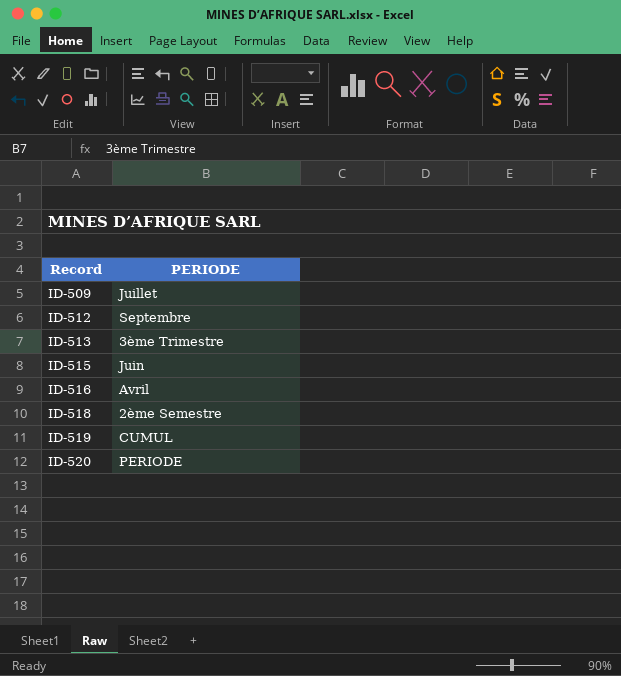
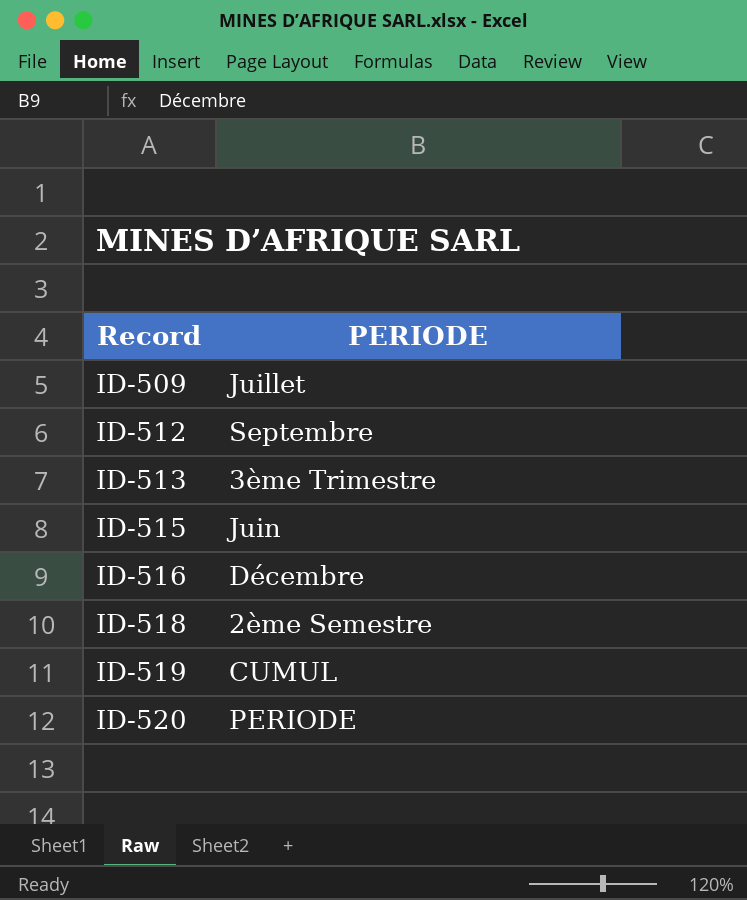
ID-516 | PERIODE: Avril -> Décembre

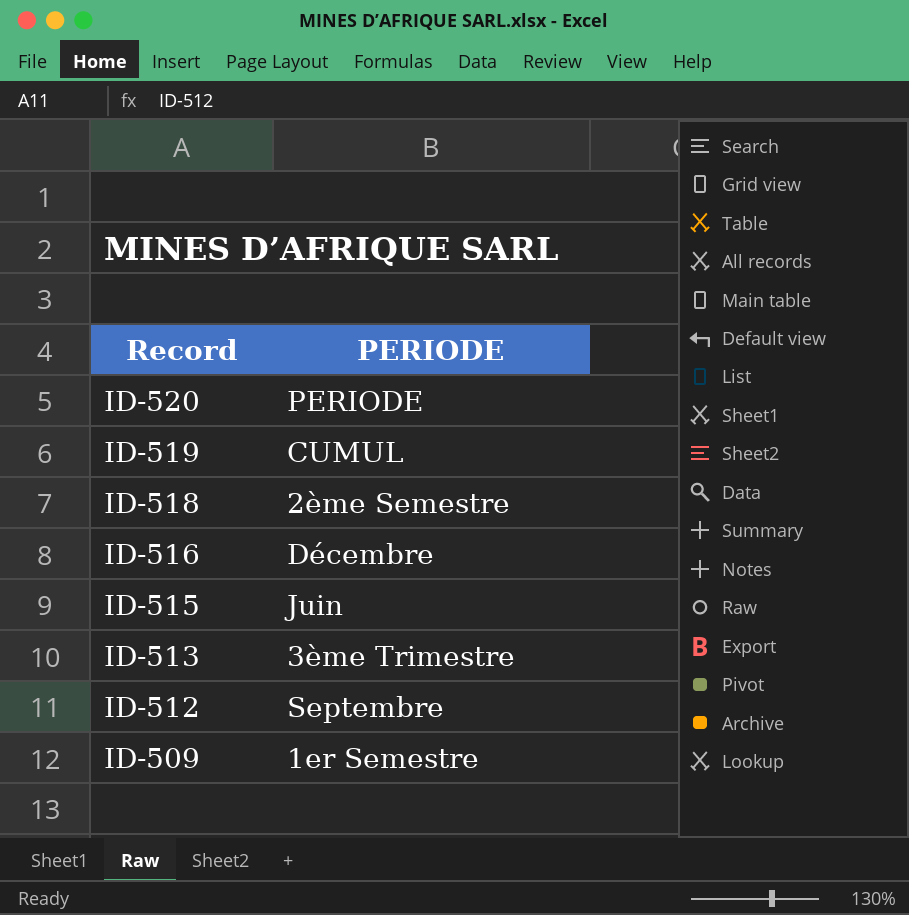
row order: Record ascending -> Record descending
ID-509 | PERIODE: Juillet -> 1er Semestre

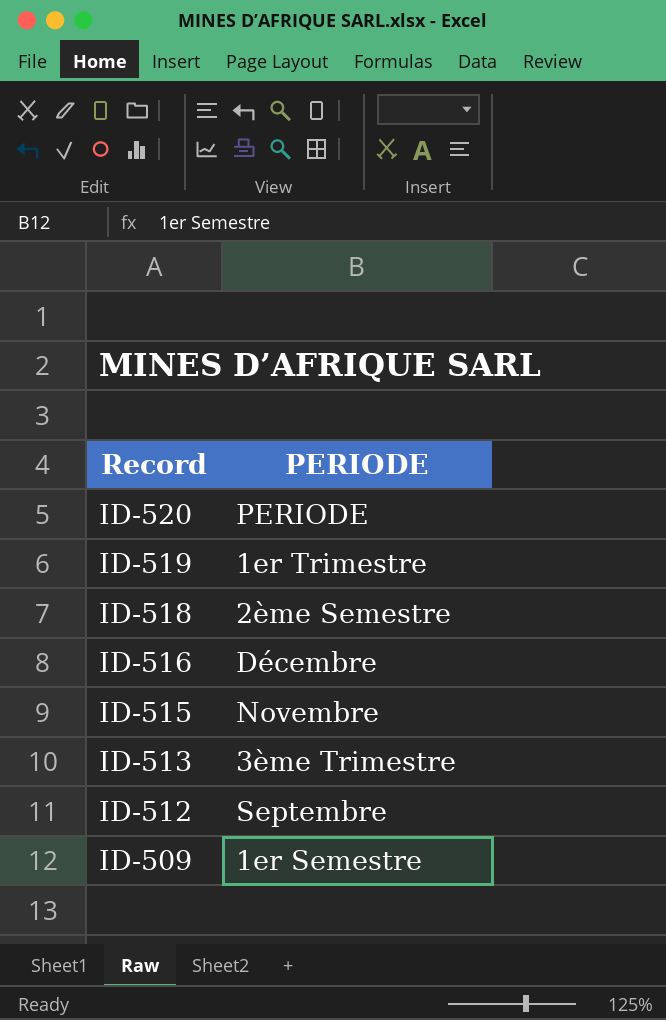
ID-519 | PERIODE: CUMUL -> 1er Trimestre
ID-515 | PERIODE: Juin -> Novembre

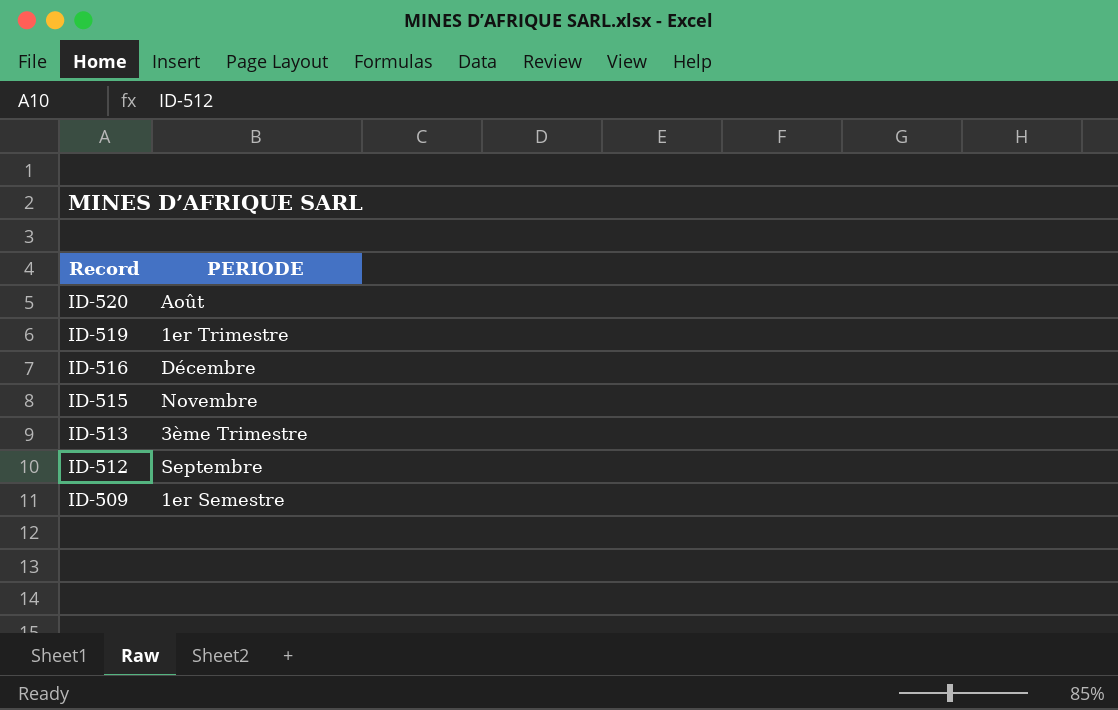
row ID-518: 2ème Semestre -> none
ID-520 | PERIODE: PERIODE -> Août

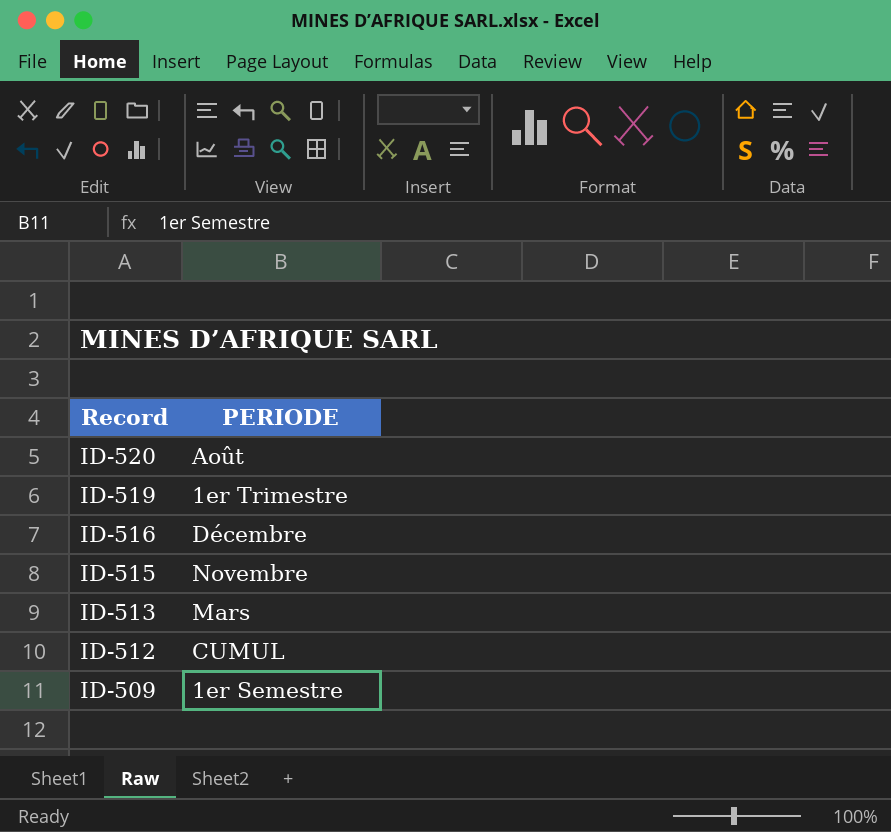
ID-513 | PERIODE: 3ème Trimestre -> Mars
ID-512 | PERIODE: Septembre -> CUMUL

